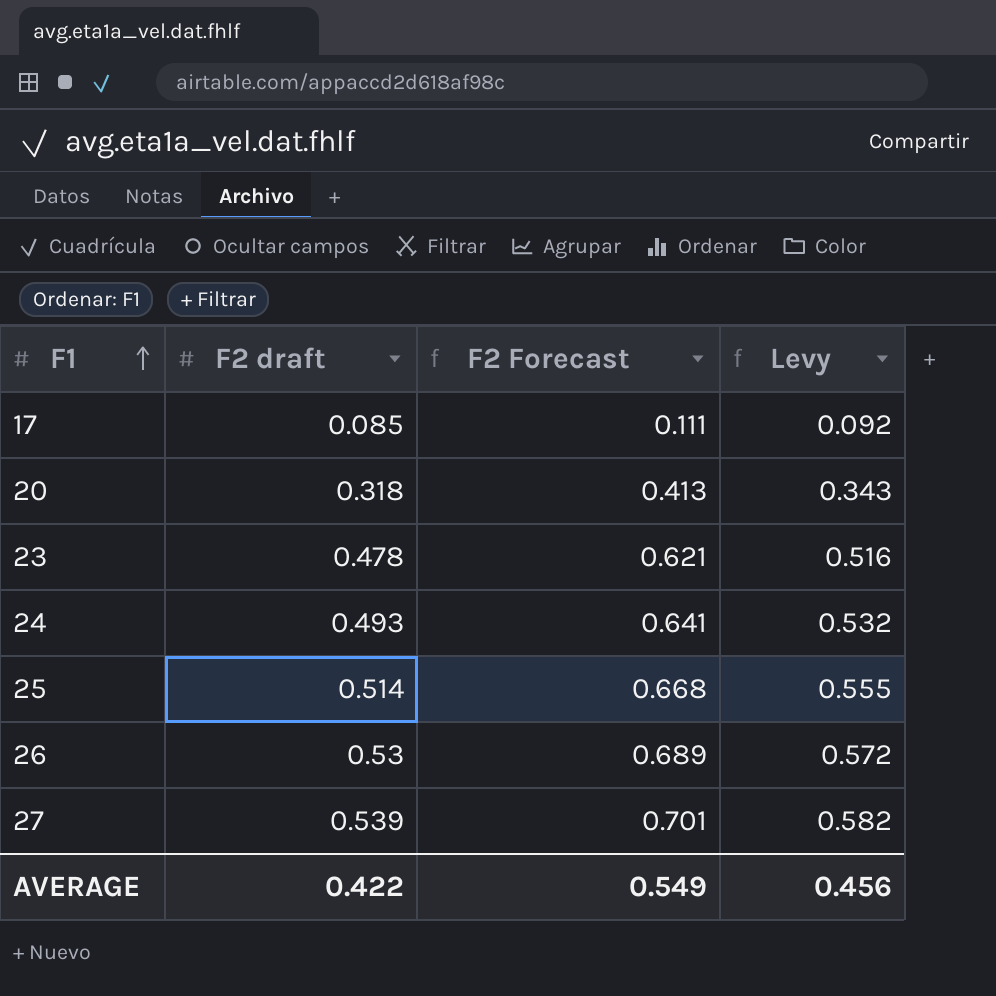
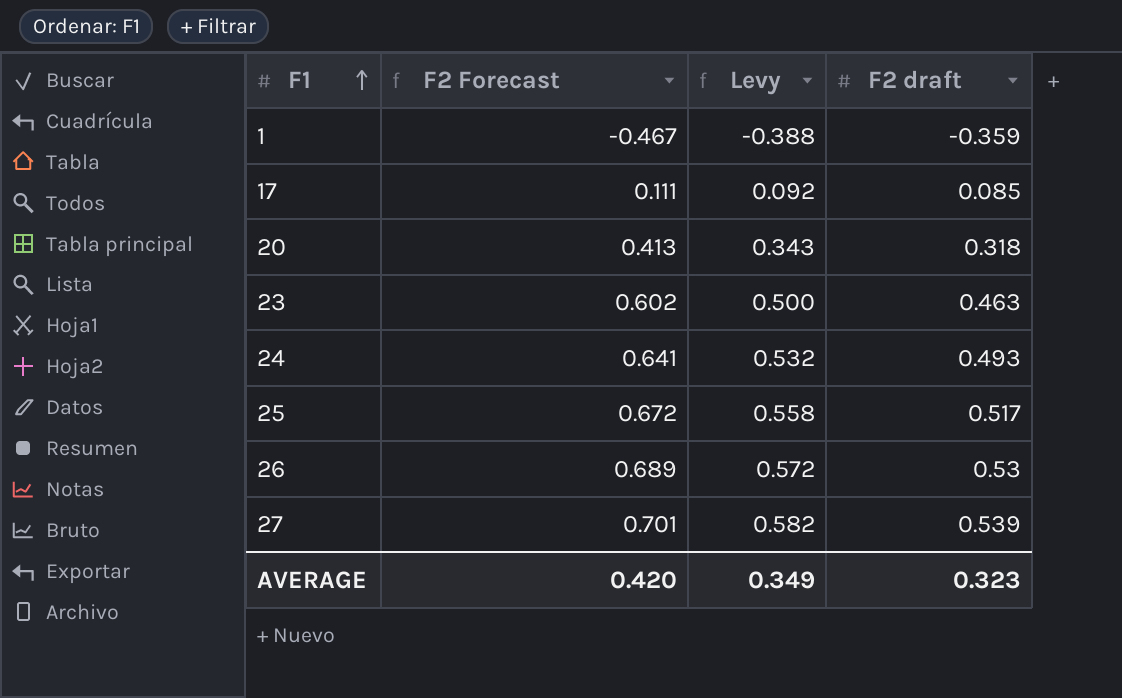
column F2 draft | position: 2 -> 4
row 1: none -> -0.467 | -0.388 | -0.359
23 | F2 Forecast: 0.621 -> 0.602
23 | Levy: 0.516 -> 0.500
23 | F2 draft: 0.478 -> 0.463
25 | F2 Forecast: 0.668 -> 0.672
25 | Levy: 0.555 -> 0.558
25 | F2 draft: 0.514 -> 0.517
AVERAGE | F2 Forecast: 0.549 -> 0.420
AVERAGE | Levy: 0.456 -> 0.349
AVERAGE | F2 draft: 0.422 -> 0.323

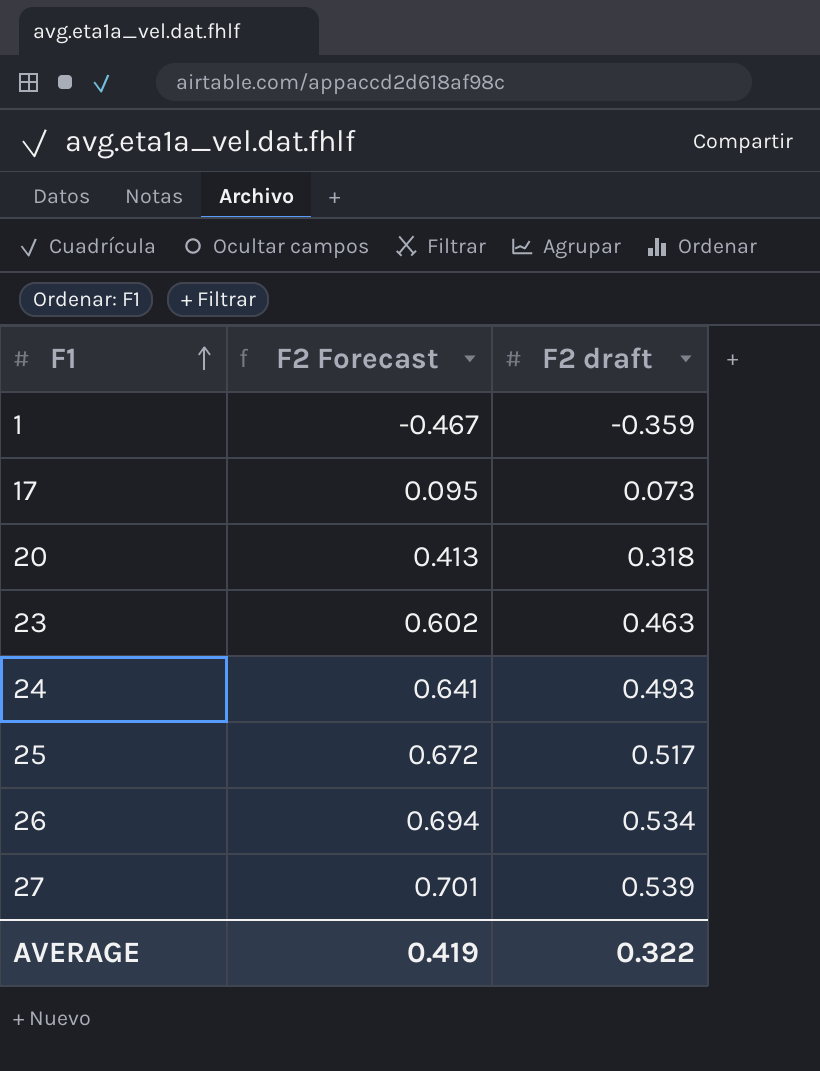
column Levy | formula: [F2 draft] * 1.08 -> none
17 | F2 Forecast: 0.111 -> 0.095
17 | F2 draft: 0.085 -> 0.073
26 | F2 Forecast: 0.689 -> 0.694
26 | F2 draft: 0.53 -> 0.534
AVERAGE | F2 Forecast: 0.420 -> 0.419
AVERAGE | F2 draft: 0.323 -> 0.322

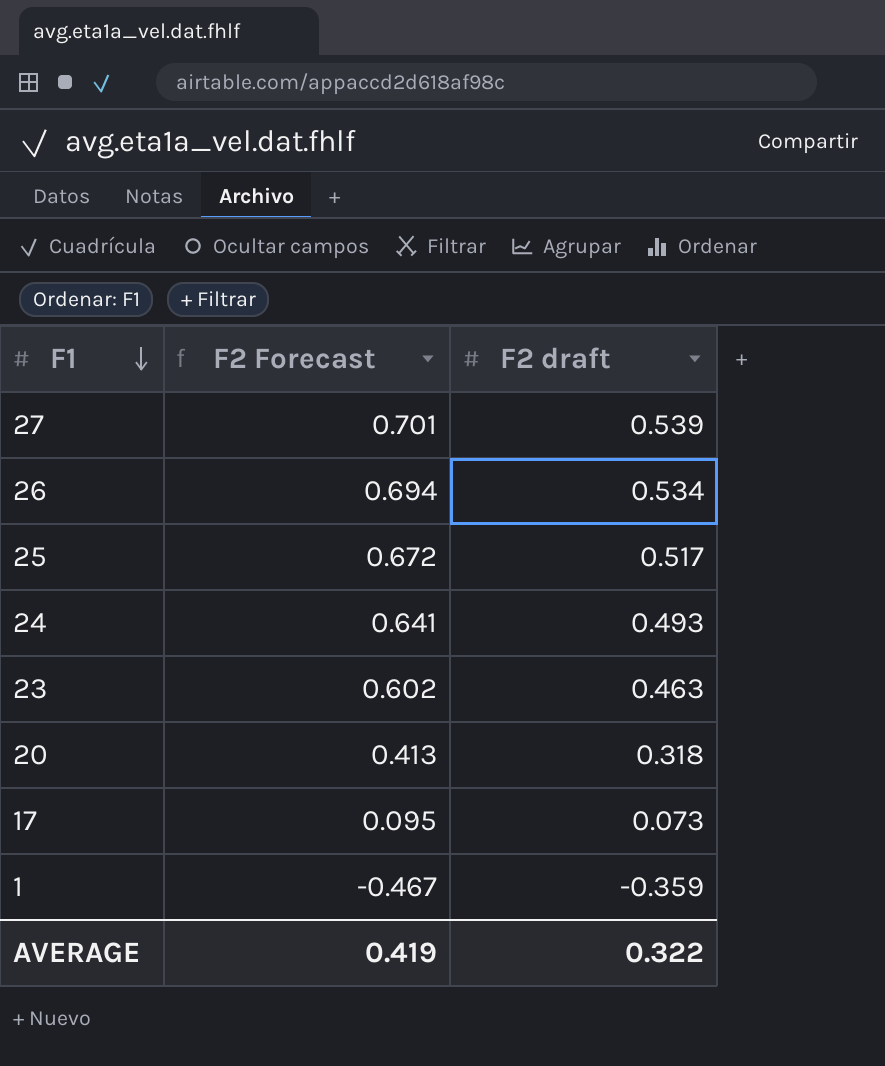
row order: F1 ascending -> F1 descending

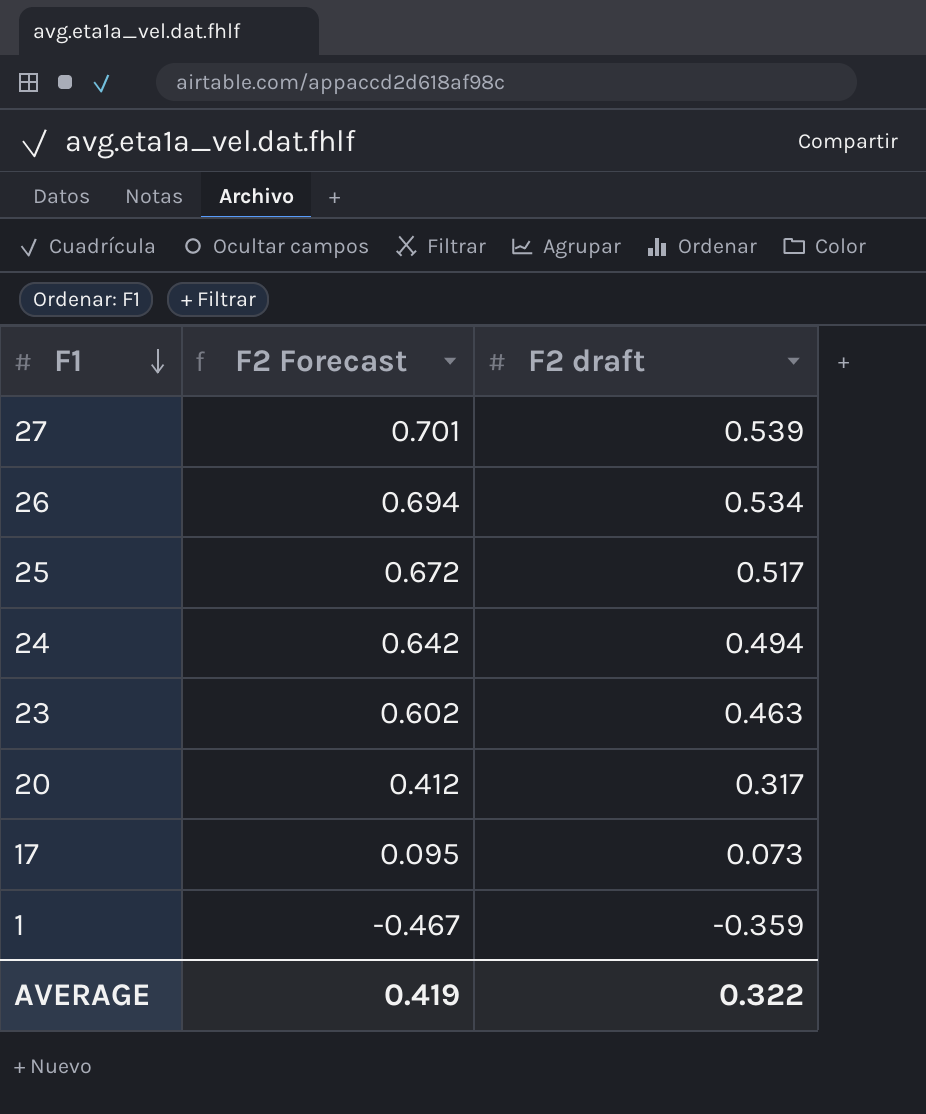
24 | F2 Forecast: 0.641 -> 0.642
24 | F2 draft: 0.493 -> 0.494
20 | F2 Forecast: 0.413 -> 0.412
20 | F2 draft: 0.318 -> 0.317

